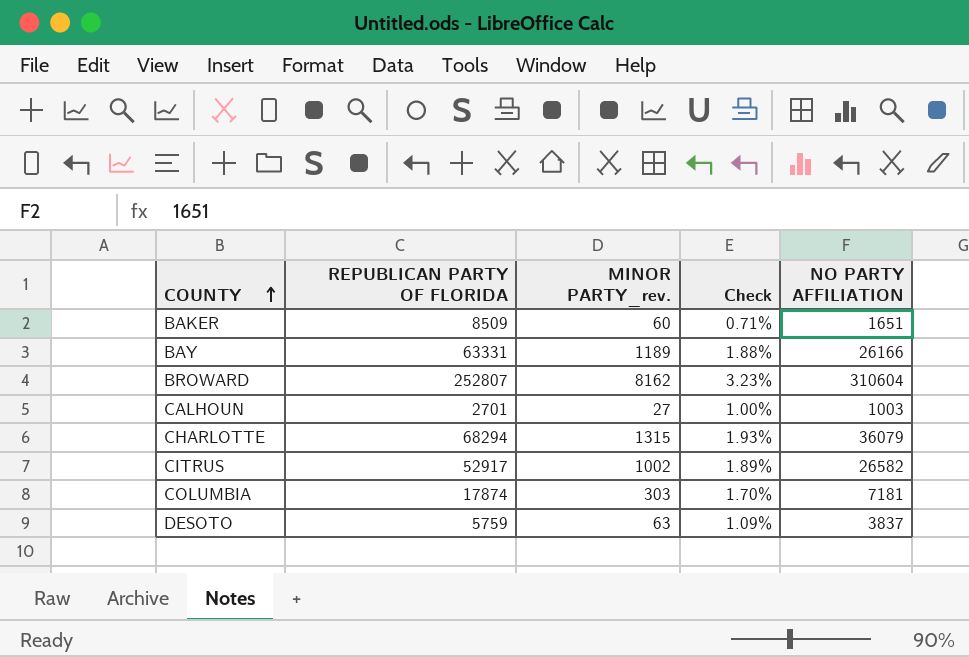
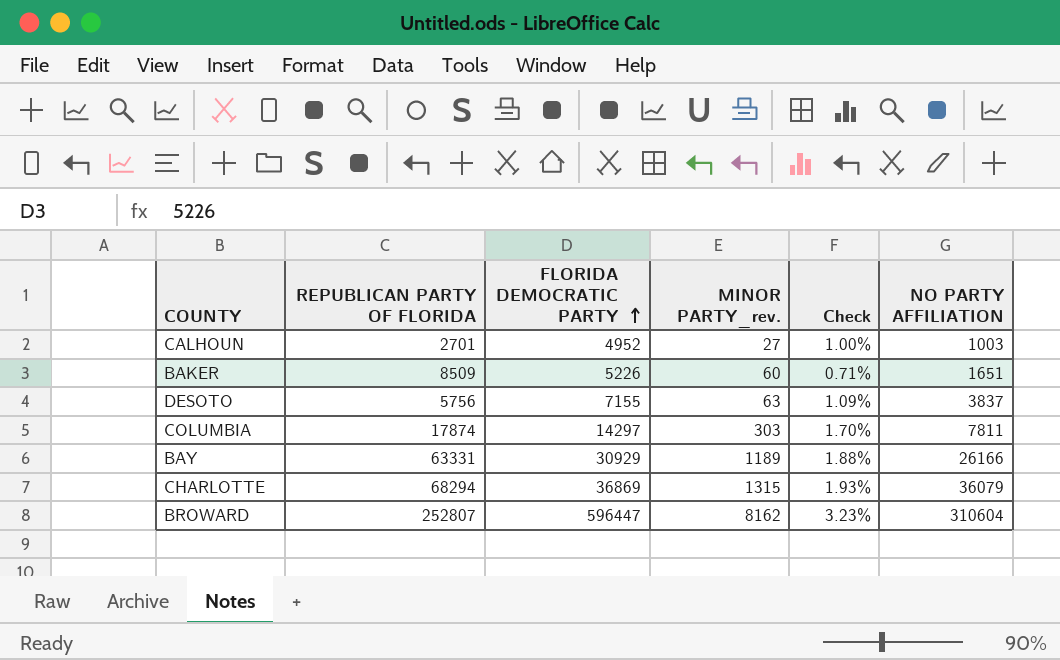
row order: COUNTY ascending -> FLORIDA DEMOCRATIC PARTY ascending
column FLORIDA DEMOCRATIC PARTY | position: none -> 3
row CITRUS: 52917 | 1002 | 1.89% | 26582 -> none
DESOTO | REPUBLICAN PARTY OF FLORIDA: 5759 -> 5756
COLUMBIA | NO PARTY AFFILIATION: 7181 -> 7811

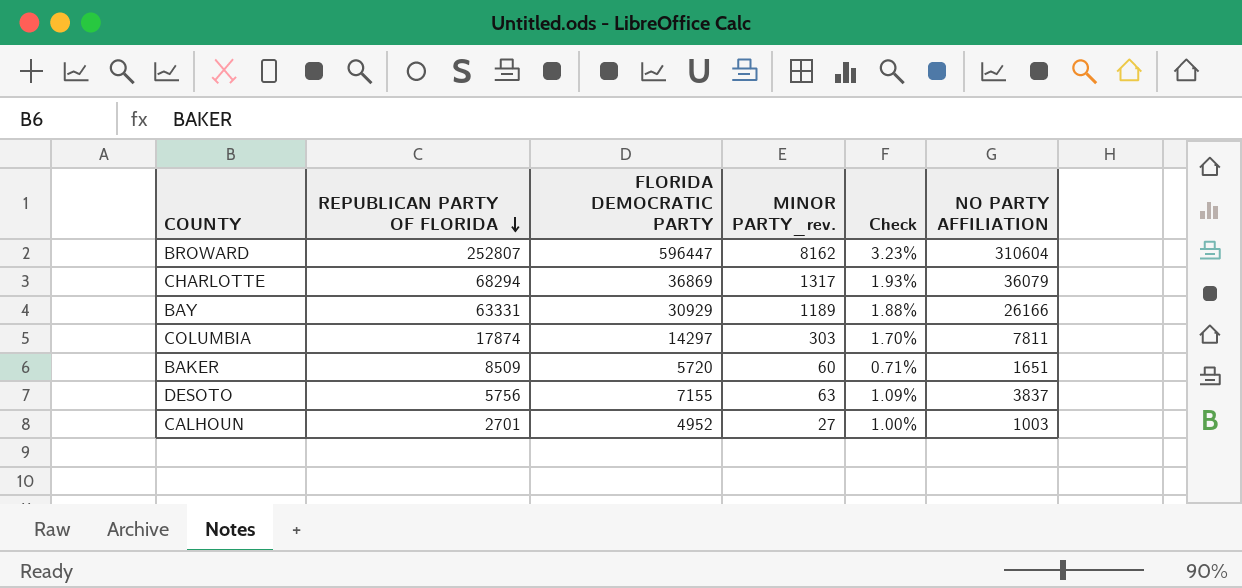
row order: FLORIDA DEMOCRATIC PARTY ascending -> REPUBLICAN PARTY OF FLORIDA descending
CHARLOTTE | MINOR PARTY_rev.: 1315 -> 1317
BAKER | FLORIDA DEMOCRATIC PARTY: 5226 -> 5720

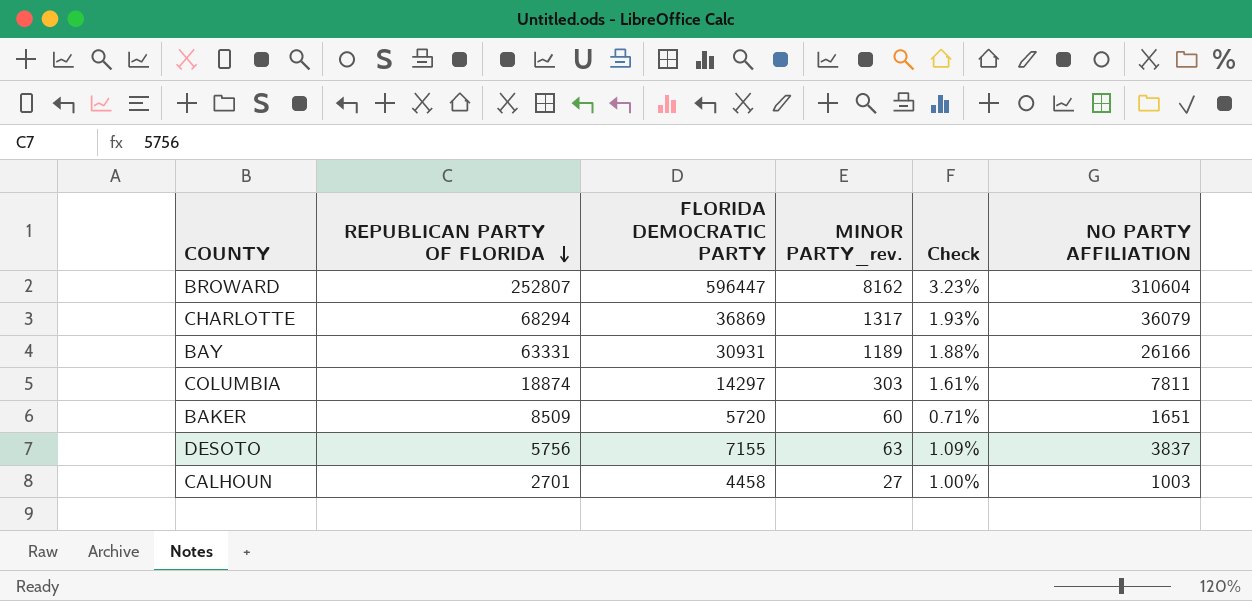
BAY | FLORIDA DEMOCRATIC PARTY: 30929 -> 30931
COLUMBIA | REPUBLICAN PARTY OF FLORIDA: 17874 -> 18874
COLUMBIA | Check: 1.70% -> 1.61%
CALHOUN | FLORIDA DEMOCRATIC PARTY: 4952 -> 4458

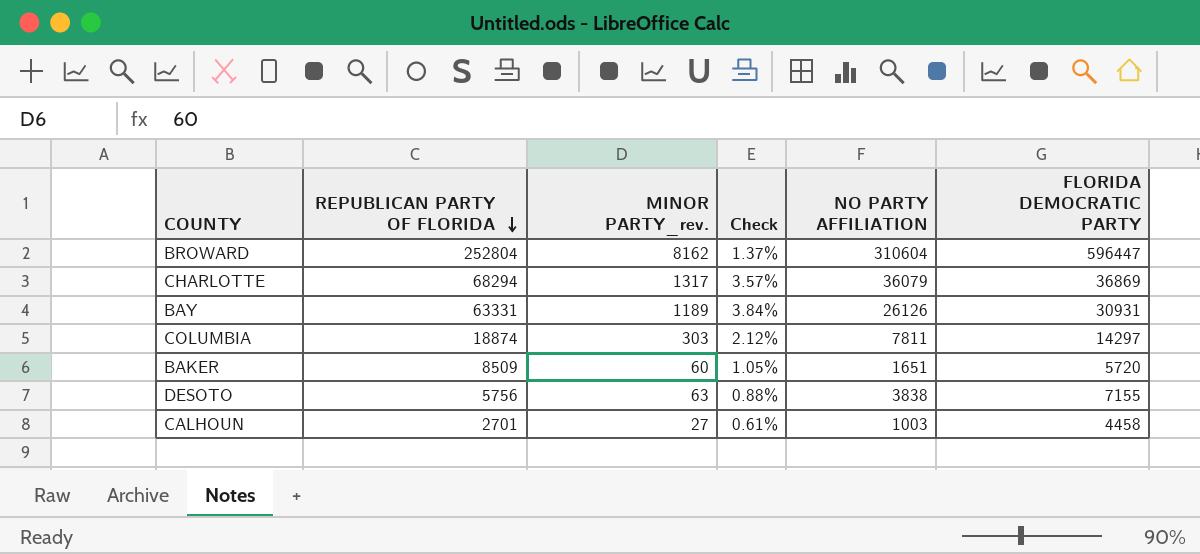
column Check | formula: [MINOR PARTY_rev.] / [REPUBLICAN PARTY OF FLORIDA] -> [MINOR PARTY_rev.] / [FLORIDA DEMOCRATIC PARTY]
column FLORIDA DEMOCRATIC PARTY | position: 3 -> 6
BROWARD | REPUBLICAN PARTY OF FLORIDA: 252807 -> 252804
BAY | NO PARTY AFFILIATION: 26166 -> 26126
DESOTO | NO PARTY AFFILIATION: 3837 -> 3838

